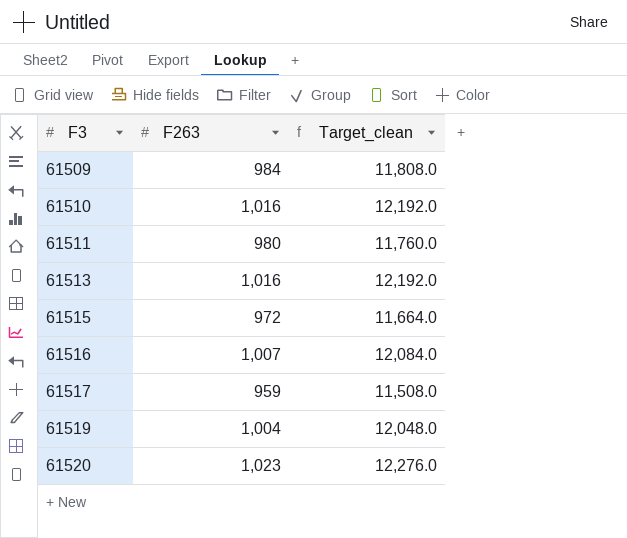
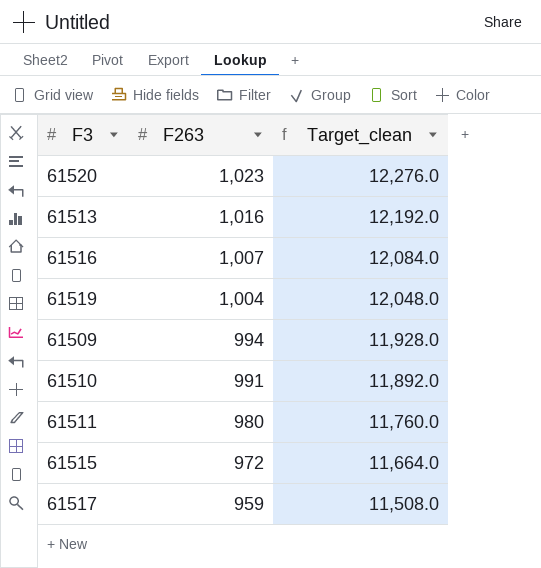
row order: F3 ascending -> F263 descending
61509 | F263: 984 -> 994
61509 | Target_clean: 11,808.0 -> 11,928.0
61510 | F263: 1,016 -> 991
61510 | Target_clean: 12,192.0 -> 11,892.0

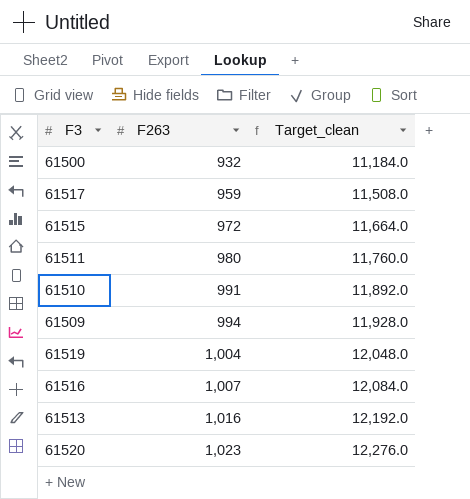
row order: F263 descending -> F263 ascending
row 61500: none -> 932 | 11,184.0

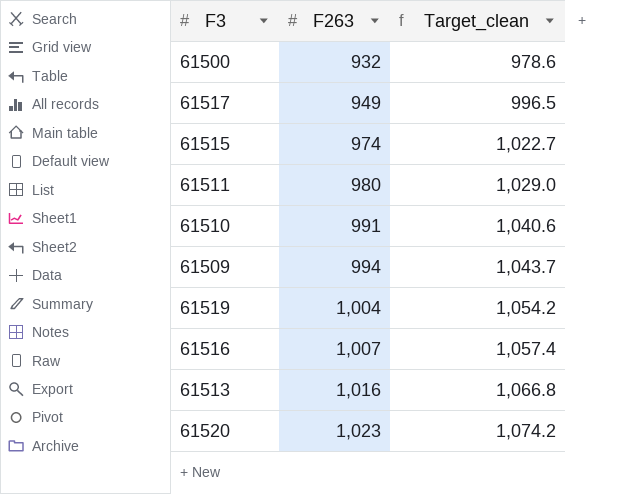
column Target_clean | formula: [F263] * 12 -> [F263] * 1.05
61517 | F263: 959 -> 949
61515 | F263: 972 -> 974

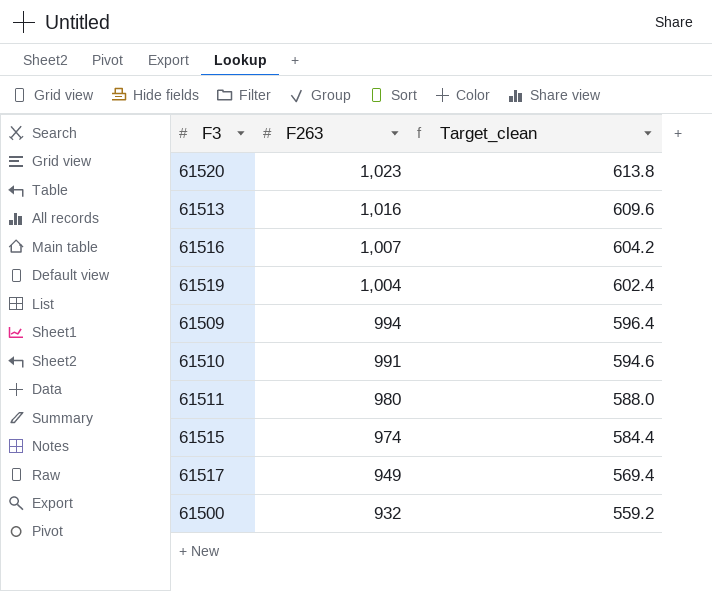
row order: F263 ascending -> F263 descending
column Target_clean | formula: [F263] * 1.05 -> [F263] * 0.6

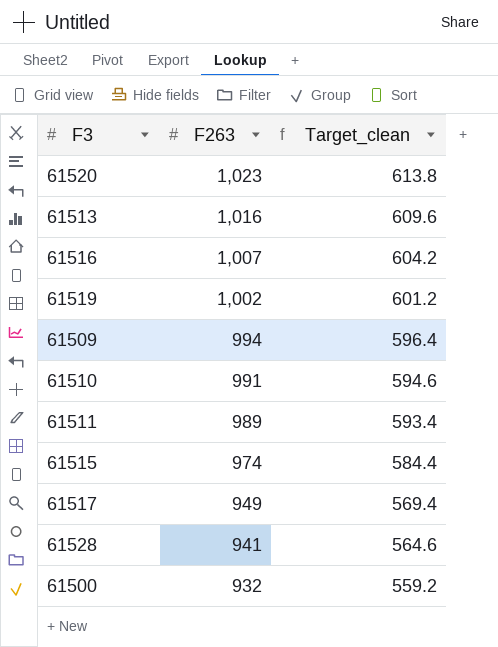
61519 | F263: 1,004 -> 1,002
61519 | Target_clean: 602.4 -> 601.2
61511 | F263: 980 -> 989
61511 | Target_clean: 588.0 -> 593.4
row 61528: none -> 941 | 564.6

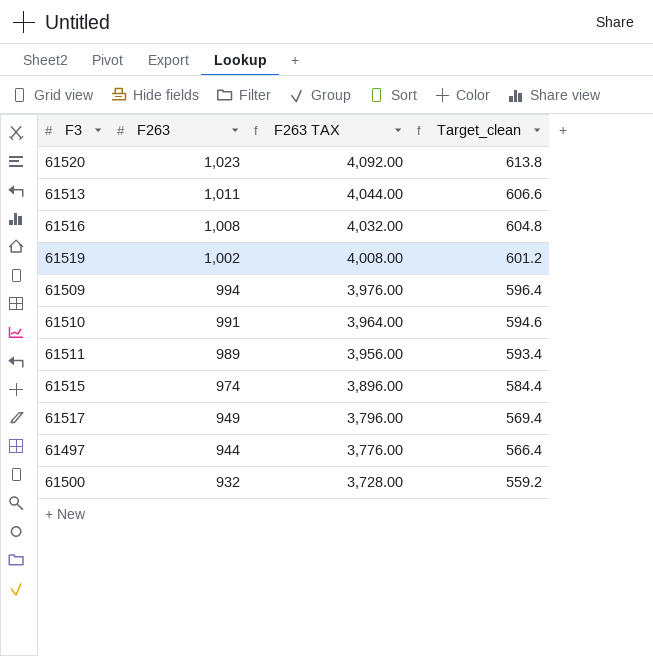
column F263 TAX | formula: none -> [F263] * 4
row 61528: 941 | 564.6 -> none
61513 | F263: 1,016 -> 1,011
61513 | Target_clean: 609.6 -> 606.6
61516 | F263: 1,007 -> 1,008
61516 | Target_clean: 604.2 -> 604.8
row 61497: none -> 944 | 3,776.00 | 566.4

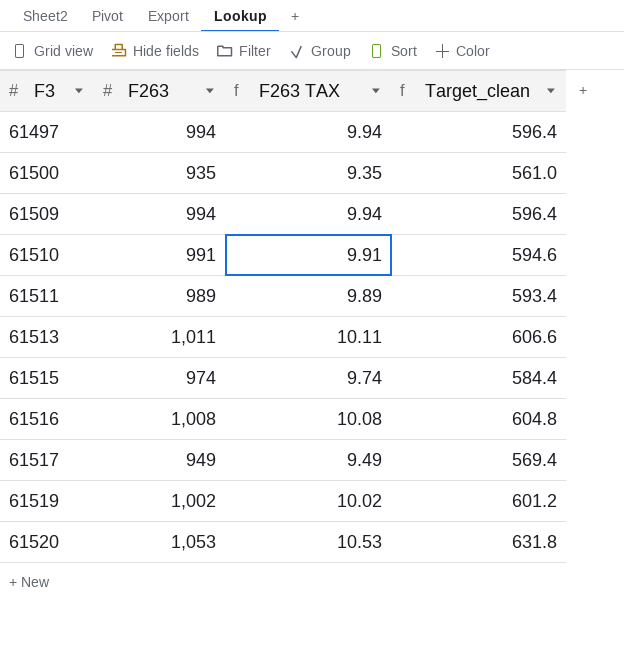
row order: F263 descending -> F3 ascending
column F263 TAX | formula: [F263] * 4 -> [F263] * 0.01
61497 | F263: 944 -> 994
61497 | Target_clean: 566.4 -> 596.4
61500 | F263: 932 -> 935
61500 | Target_clean: 559.2 -> 561.0
61520 | F263: 1,023 -> 1,053
61520 | Target_clean: 613.8 -> 631.8

